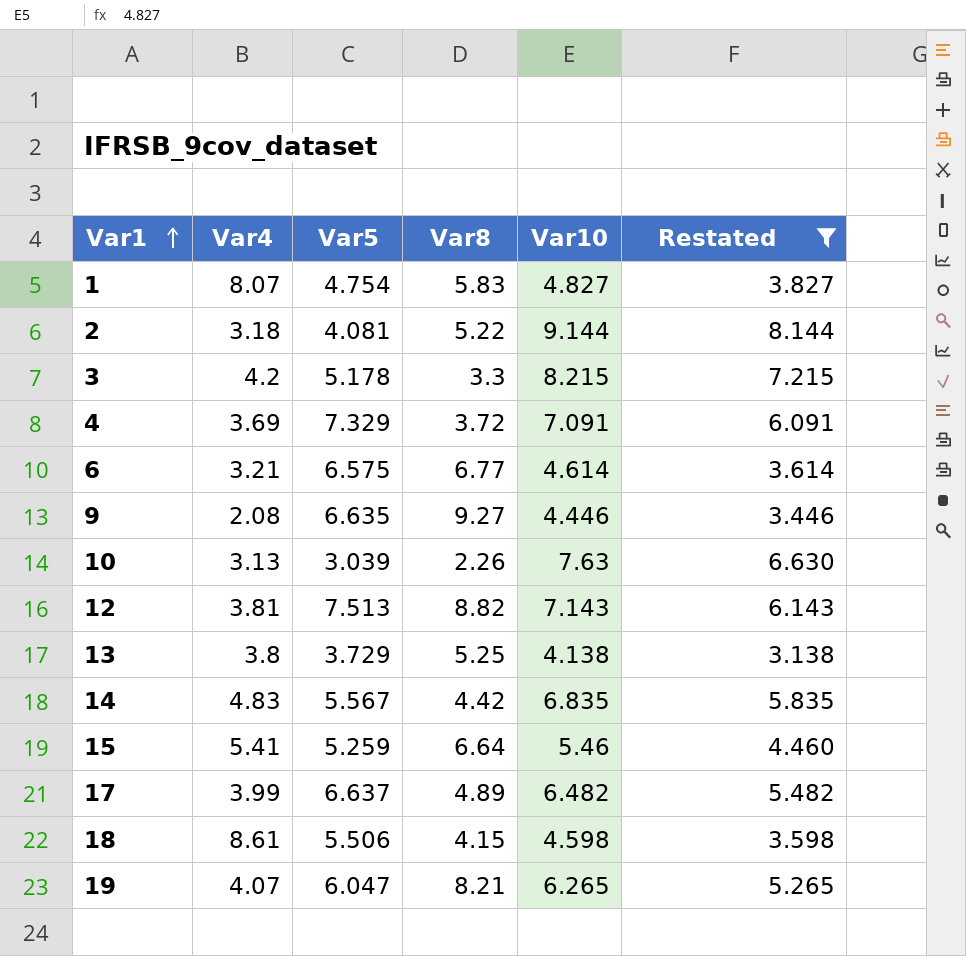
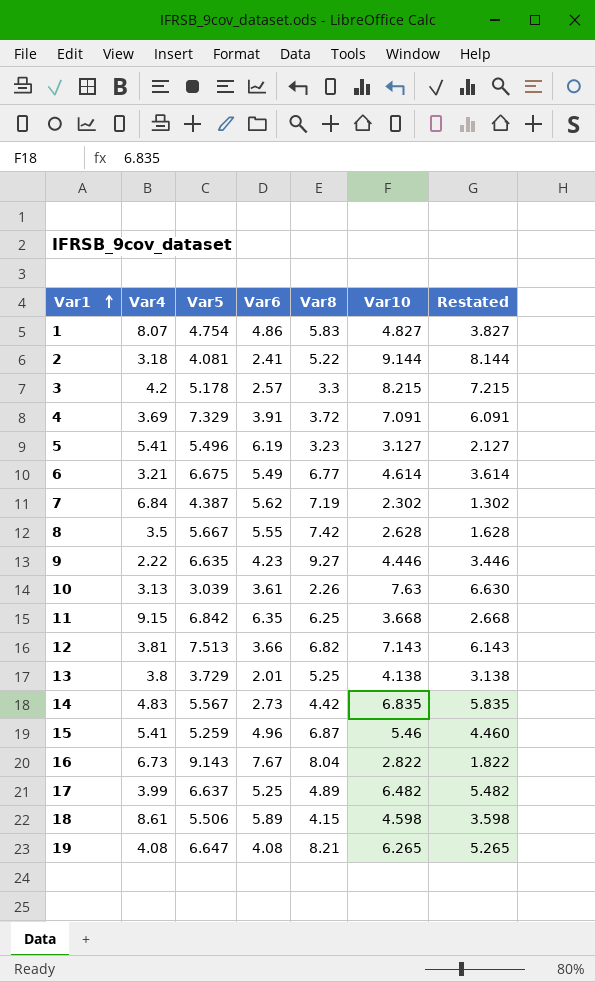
filter: Restated >= 3.138 -> none
column Var6 | position: none -> 4
6 | Var5: 6.575 -> 6.675
9 | Var4: 2.08 -> 2.22
12 | Var8: 8.82 -> 6.82
15 | Var8: 6.64 -> 6.87
19 | Var4: 4.07 -> 4.08
19 | Var5: 6.047 -> 6.647

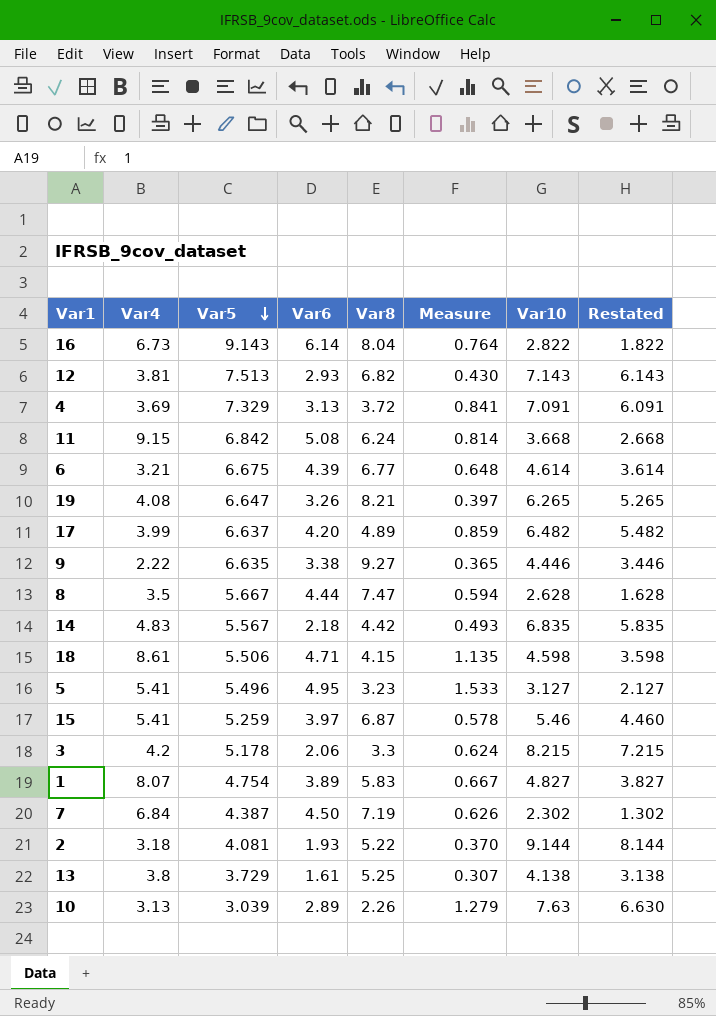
row order: Var1 ascending -> Var5 descending
column Measure | formula: none -> [Var6] / [Var8]
16 | Var6: 7.67 -> 6.14
12 | Var6: 3.66 -> 2.93
4 | Var6: 3.91 -> 3.13
11 | Var6: 6.35 -> 5.08
11 | Var8: 6.25 -> 6.24
6 | Var6: 5.49 -> 4.39
19 | Var6: 4.08 -> 3.26
17 | Var6: 5.25 -> 4.20
9 | Var6: 4.23 -> 3.38
8 | Var6: 5.55 -> 4.44
8 | Var8: 7.42 -> 7.47
14 | Var6: 2.73 -> 2.18
18 | Var6: 5.89 -> 4.71
5 | Var6: 6.19 -> 4.95
15 | Var6: 4.96 -> 3.97
3 | Var6: 2.57 -> 2.06
1 | Var6: 4.86 -> 3.89
7 | Var6: 5.62 -> 4.50
2 | Var6: 2.41 -> 1.93
13 | Var6: 2.01 -> 1.61
10 | Var6: 3.61 -> 2.89

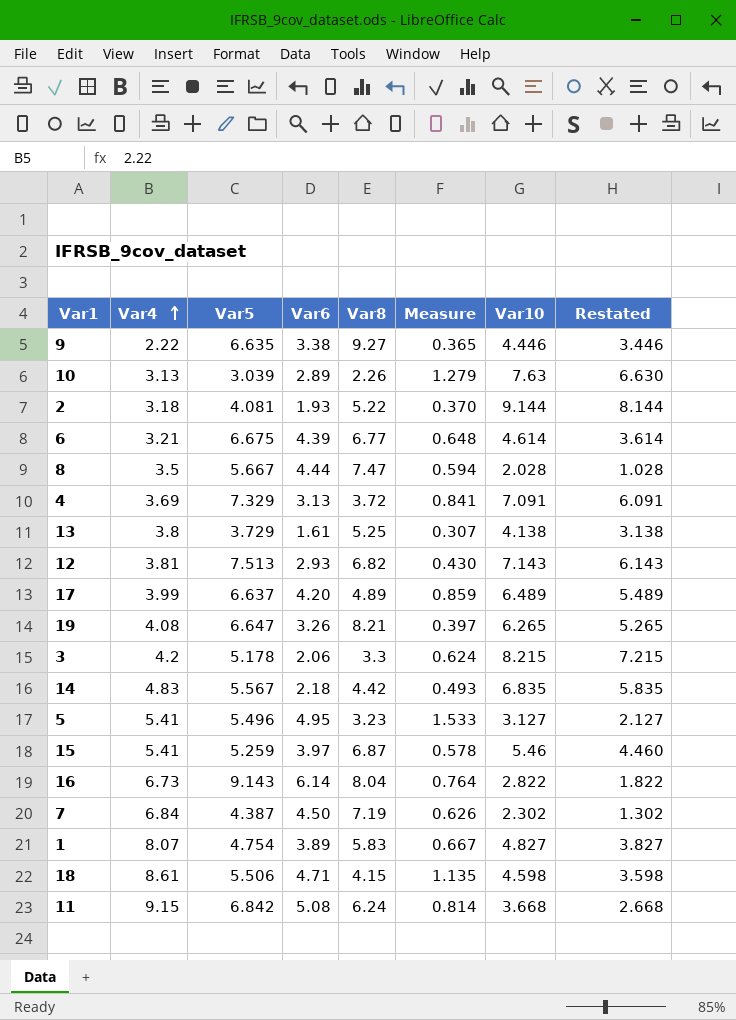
row order: Var5 descending -> Var4 ascending
8 | Var10: 2.628 -> 2.028
8 | Restated: 1.628 -> 1.028
17 | Var10: 6.482 -> 6.489
17 | Restated: 5.482 -> 5.489

